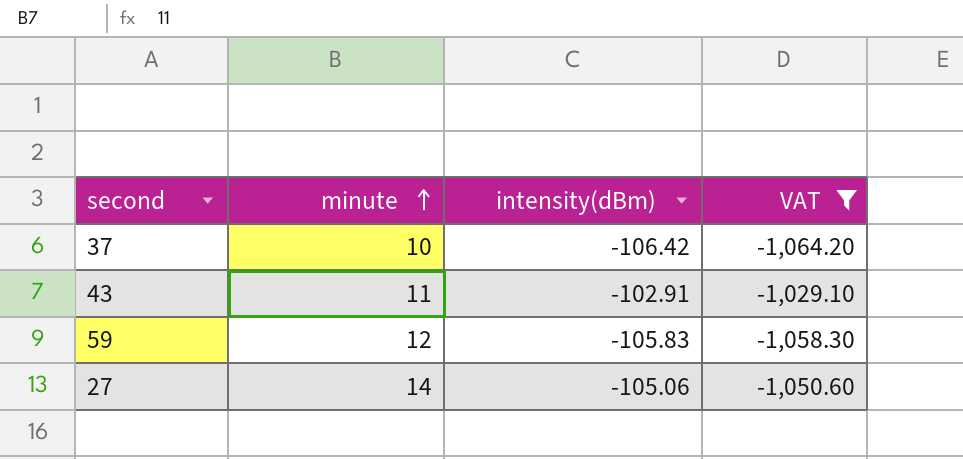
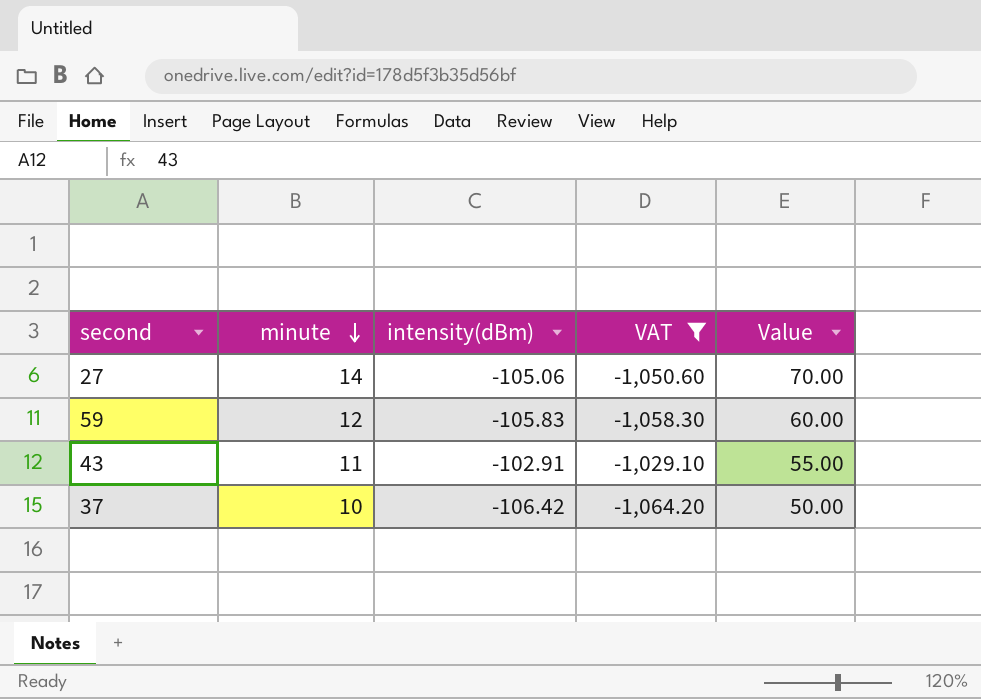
row order: minute ascending -> minute descending
column Value | formula: none -> [minute] * 5

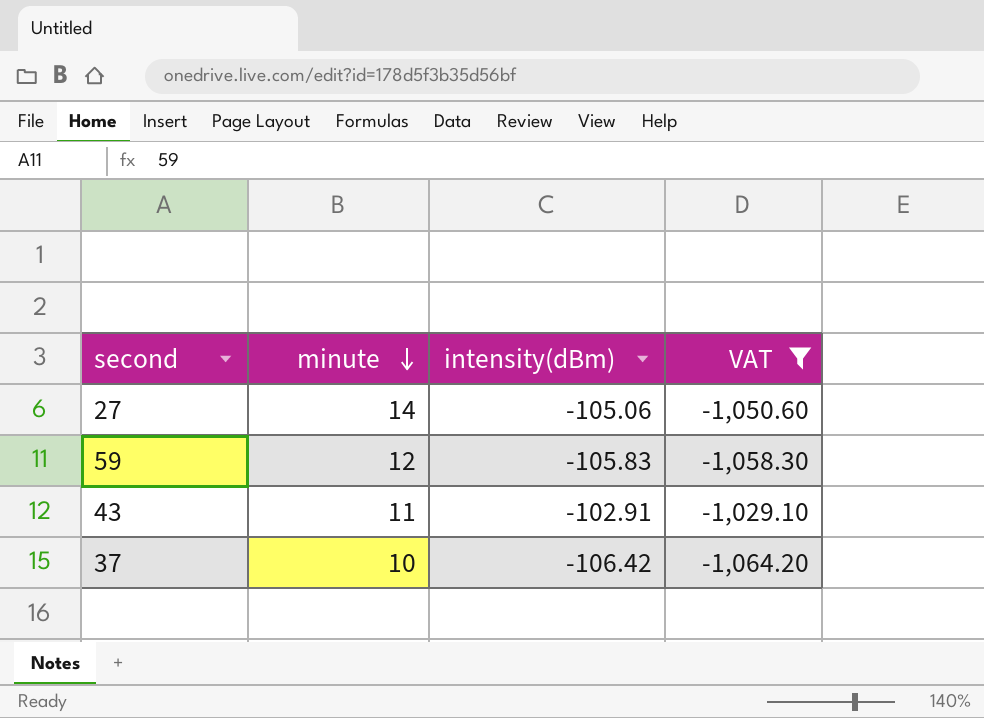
column Value | formula: [minute] * 5 -> none

